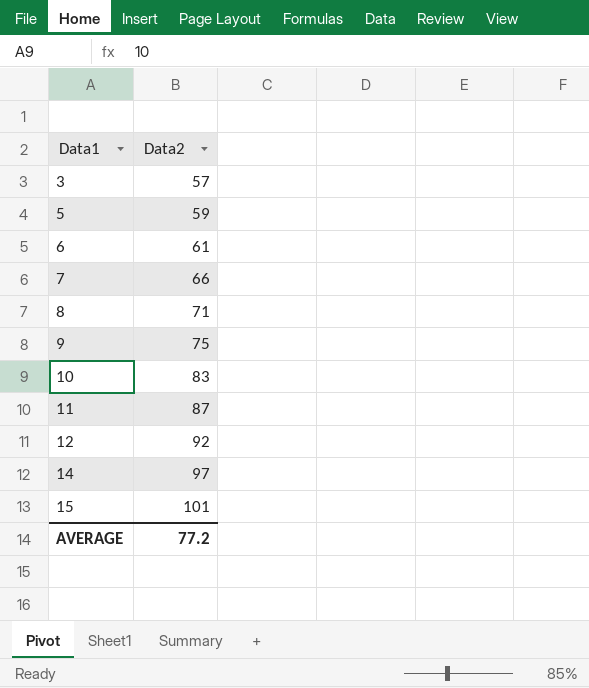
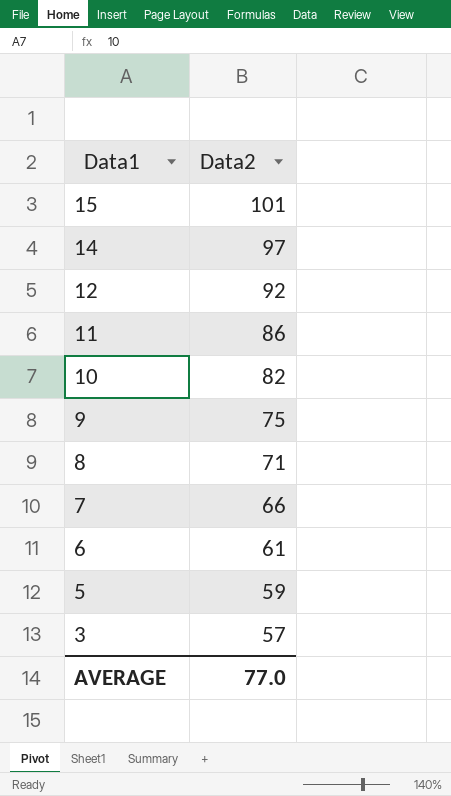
row order: Data1 ascending -> Data1 descending
11 | Data2: 87 -> 86
10 | Data2: 83 -> 82
AVERAGE | Data2: 77.2 -> 77.0

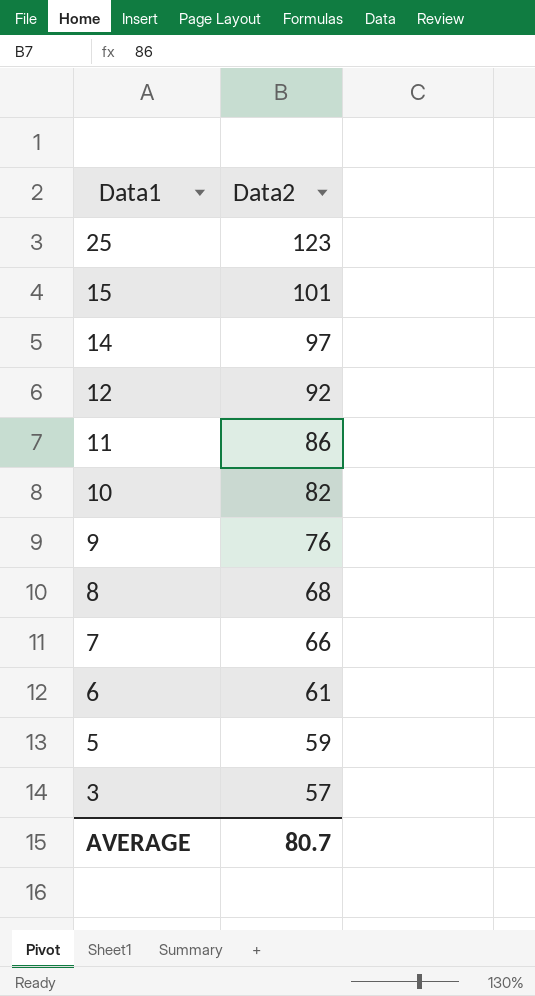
row 25: none -> 123
9 | Data2: 75 -> 76
8 | Data2: 71 -> 68
AVERAGE | Data2: 77.0 -> 80.7

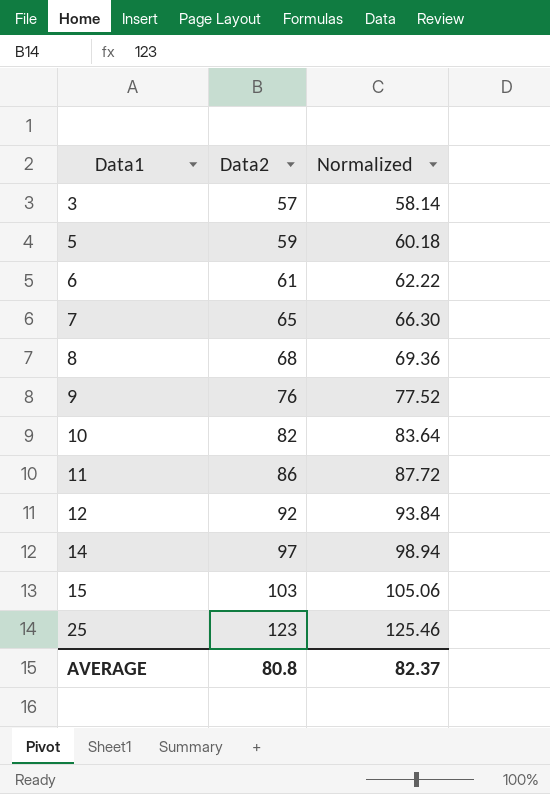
row order: Data1 descending -> Data1 ascending
column Normalized | formula: none -> [Data2] * 1.02
7 | Data2: 66 -> 65
15 | Data2: 101 -> 103
AVERAGE | Data2: 80.7 -> 80.8

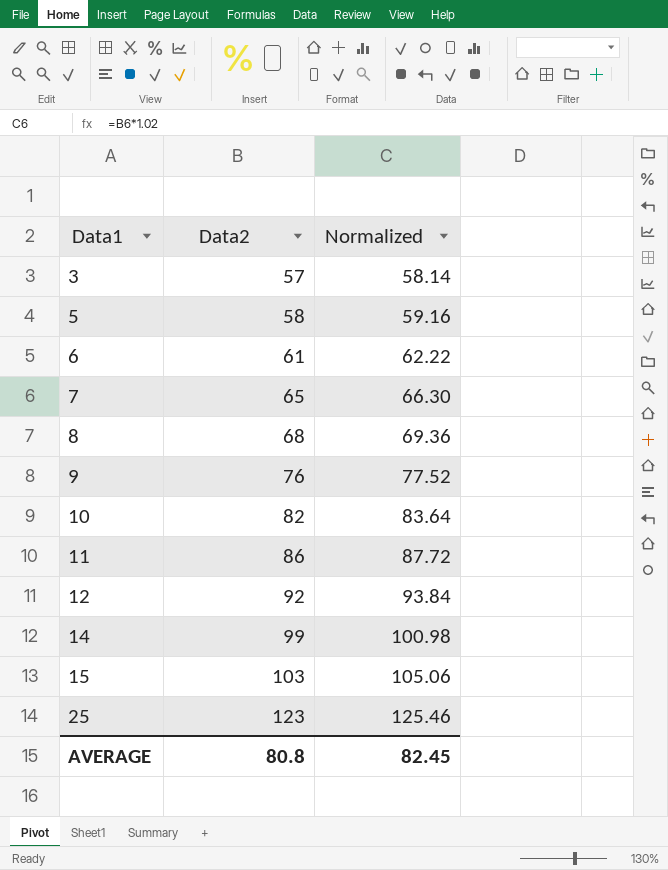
5 | Data2: 59 -> 58
5 | Normalized: 60.18 -> 59.16
14 | Data2: 97 -> 99
14 | Normalized: 98.94 -> 100.98
AVERAGE | Normalized: 82.37 -> 82.45

